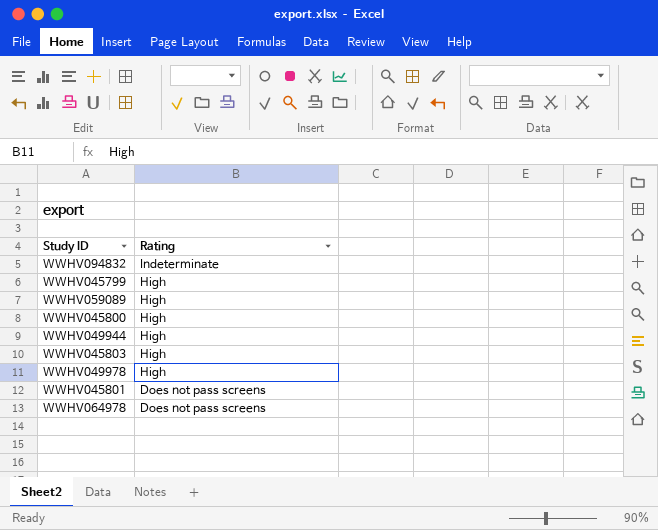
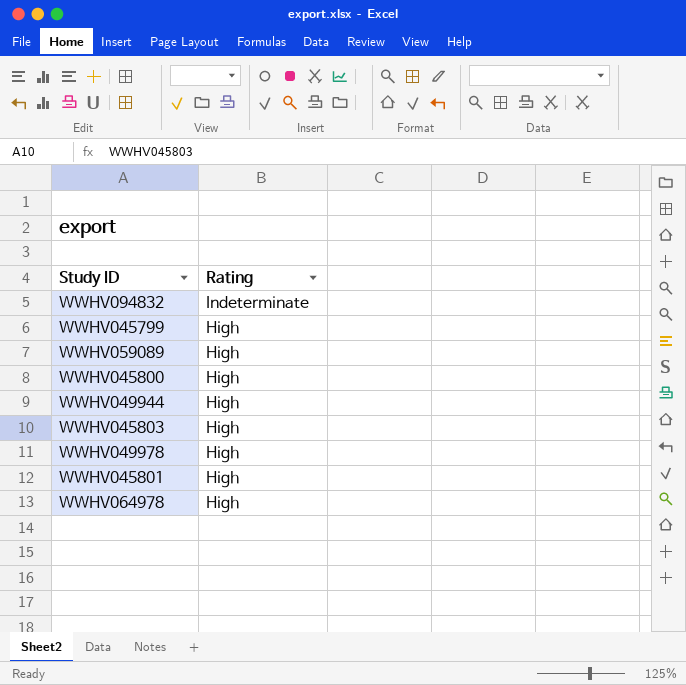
WWHV045801 | Rating: Does not pass screens -> High
WWHV064978 | Rating: Does not pass screens -> High

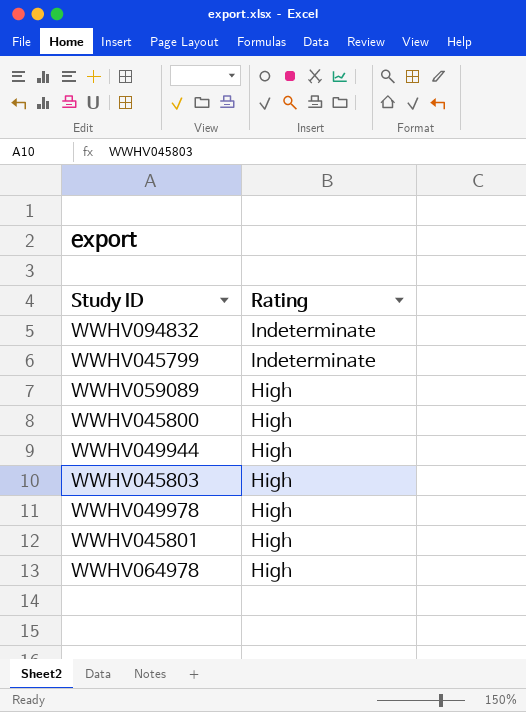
WWHV045799 | Rating: High -> Indeterminate

